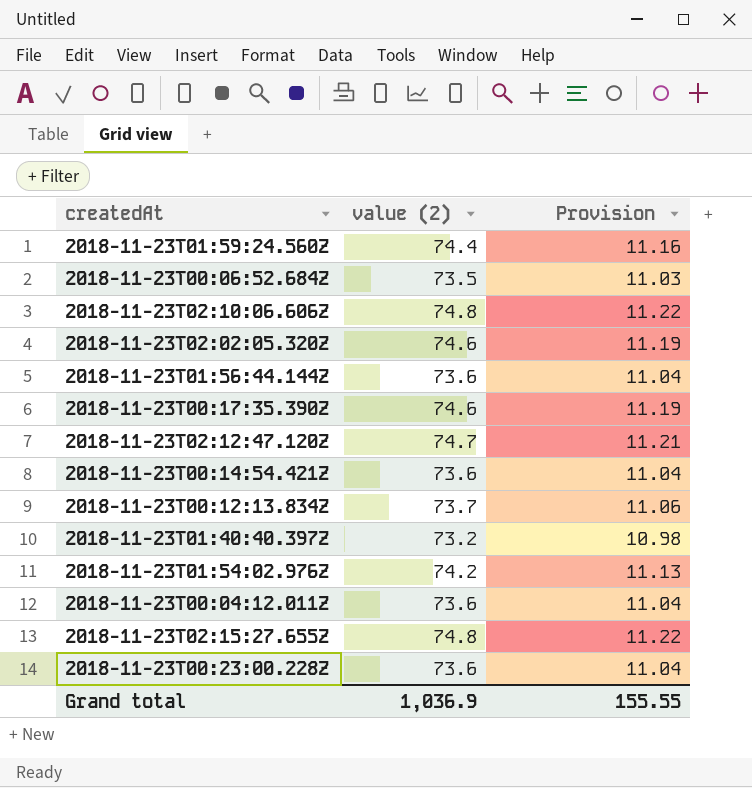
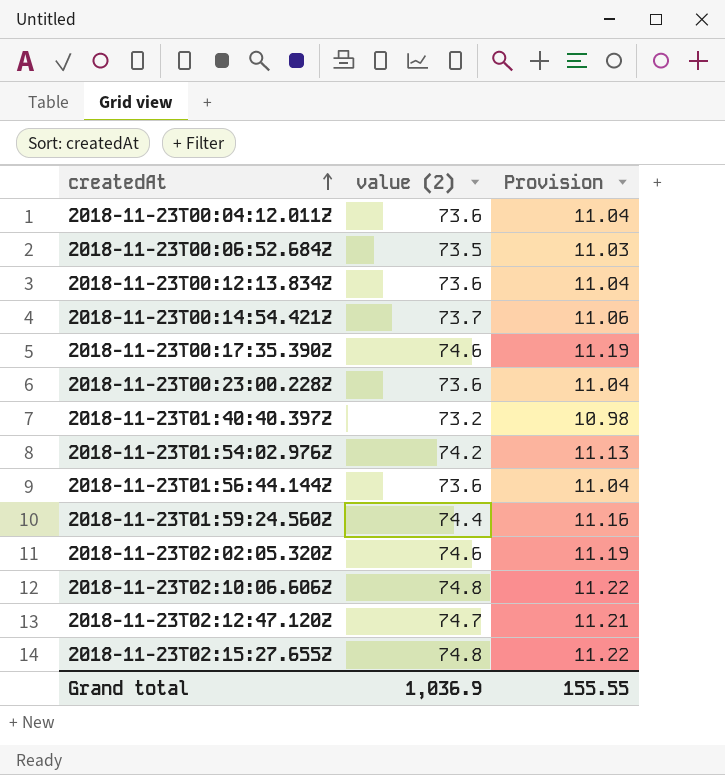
row order: none -> createdAt ascending
2018-11-23T00:12:13.834Z | value (2): 73.7 -> 73.6
2018-11-23T00:12:13.834Z | Provision: 11.06 -> 11.04
2018-11-23T00:14:54.421Z | value (2): 73.6 -> 73.7
2018-11-23T00:14:54.421Z | Provision: 11.04 -> 11.06

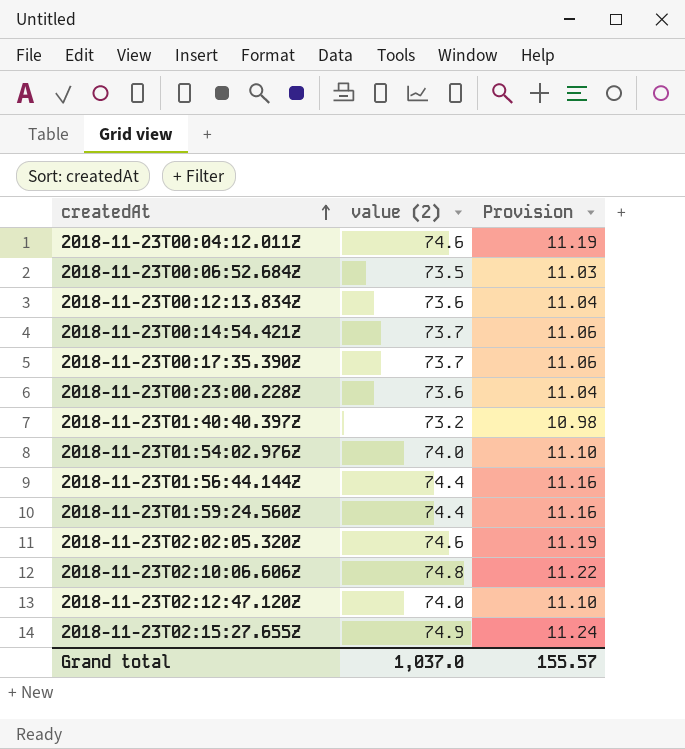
2018-11-23T00:04:12.011Z | value (2): 73.6 -> 74.6
2018-11-23T00:04:12.011Z | Provision: 11.04 -> 11.19
2018-11-23T00:17:35.390Z | value (2): 74.6 -> 73.7
2018-11-23T00:17:35.390Z | Provision: 11.19 -> 11.06
2018-11-23T01:54:02.976Z | value (2): 74.2 -> 74.0
2018-11-23T01:54:02.976Z | Provision: 11.13 -> 11.10
2018-11-23T01:56:44.144Z | value (2): 73.6 -> 74.4
2018-11-23T01:56:44.144Z | Provision: 11.04 -> 11.16
2018-11-23T02:12:47.120Z | value (2): 74.7 -> 74.0
2018-11-23T02:12:47.120Z | Provision: 11.21 -> 11.10
2018-11-23T02:15:27.655Z | value (2): 74.8 -> 74.9
2018-11-23T02:15:27.655Z | Provision: 11.22 -> 11.24
Grand total | value (2): 1,036.9 -> 1,037.0
Grand total | Provision: 155.55 -> 155.57

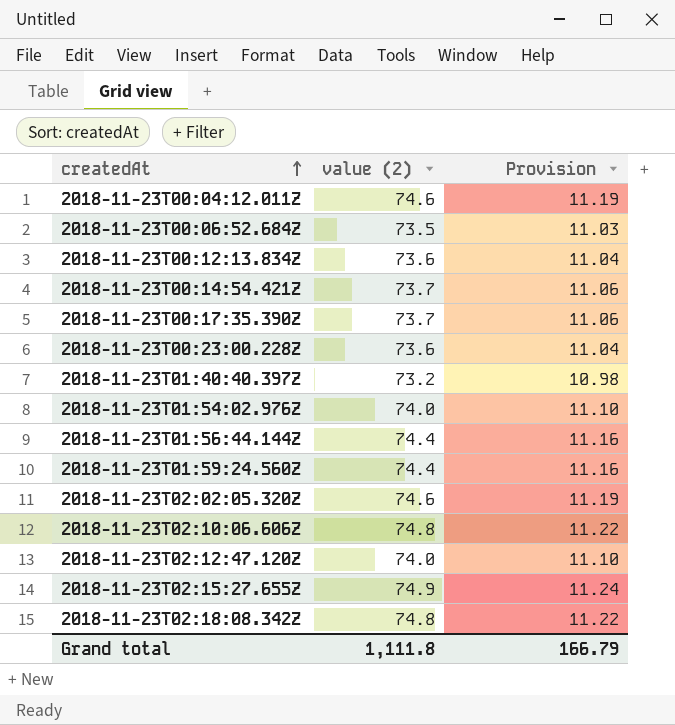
row 2018-11-23T02:18:08.342Z: none -> 74.8 | 11.22
Grand total | value (2): 1,037.0 -> 1,111.8
Grand total | Provision: 155.57 -> 166.79

